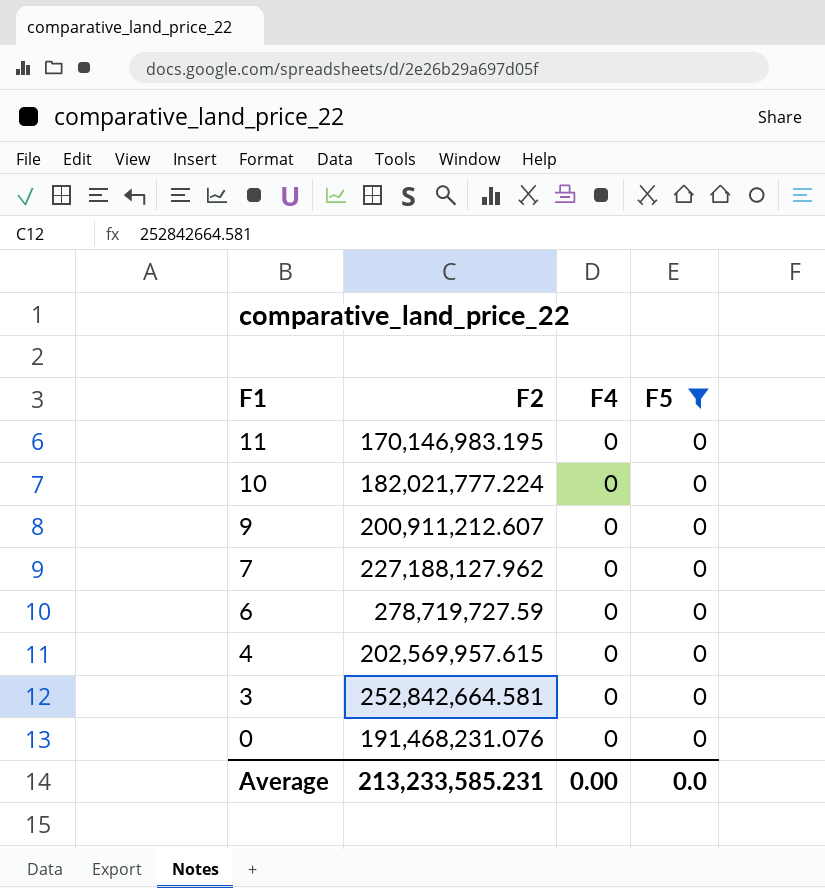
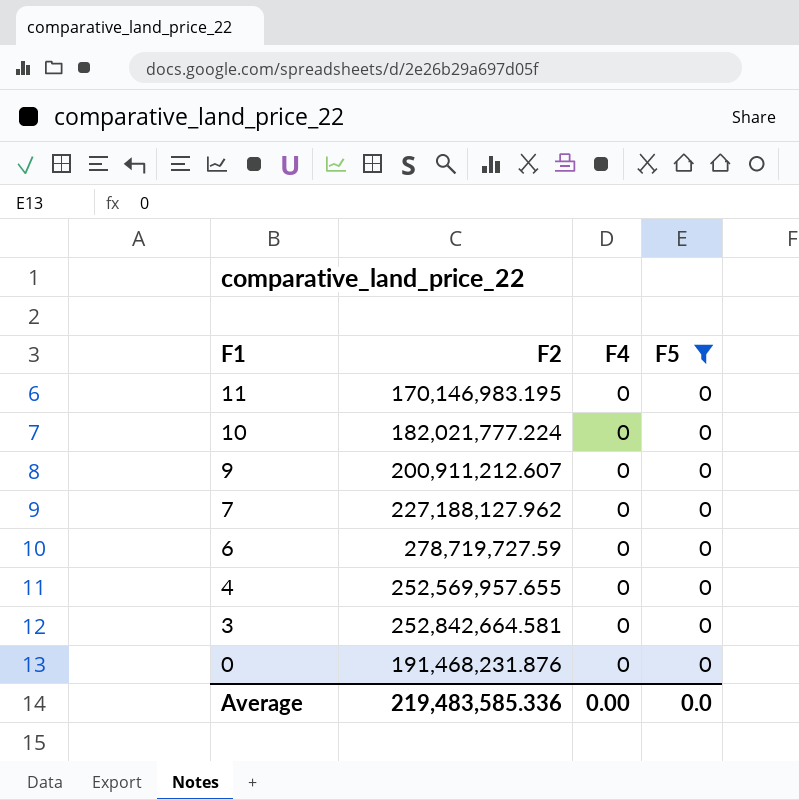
4 | F2: 202,569,957.615 -> 252,569,957.655
0 | F2: 191,468,231.076 -> 191,468,231.876
Average | F2: 213,233,585.231 -> 219,483,585.336

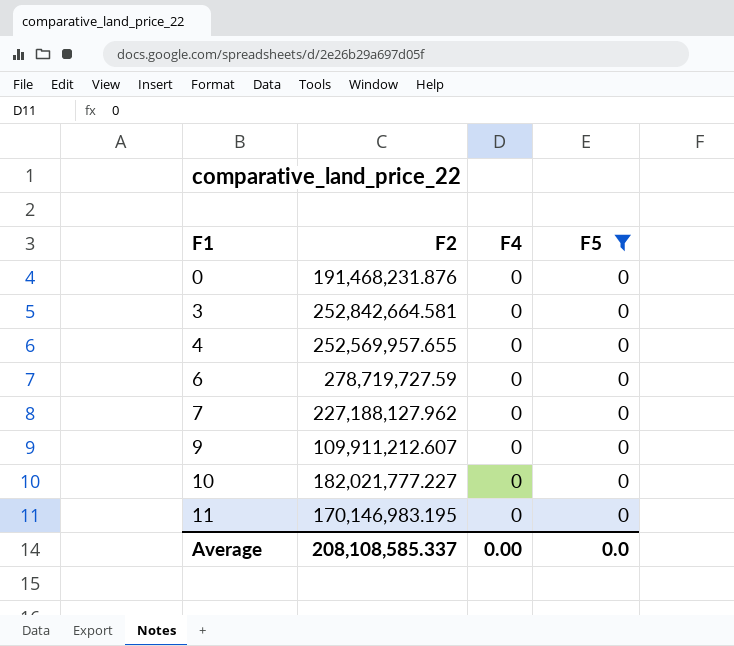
row order: F1 descending -> F1 ascending
9 | F2: 200,911,212.607 -> 109,911,212.607
10 | F2: 182,021,777.224 -> 182,021,777.227
Average | F2: 219,483,585.336 -> 208,108,585.337

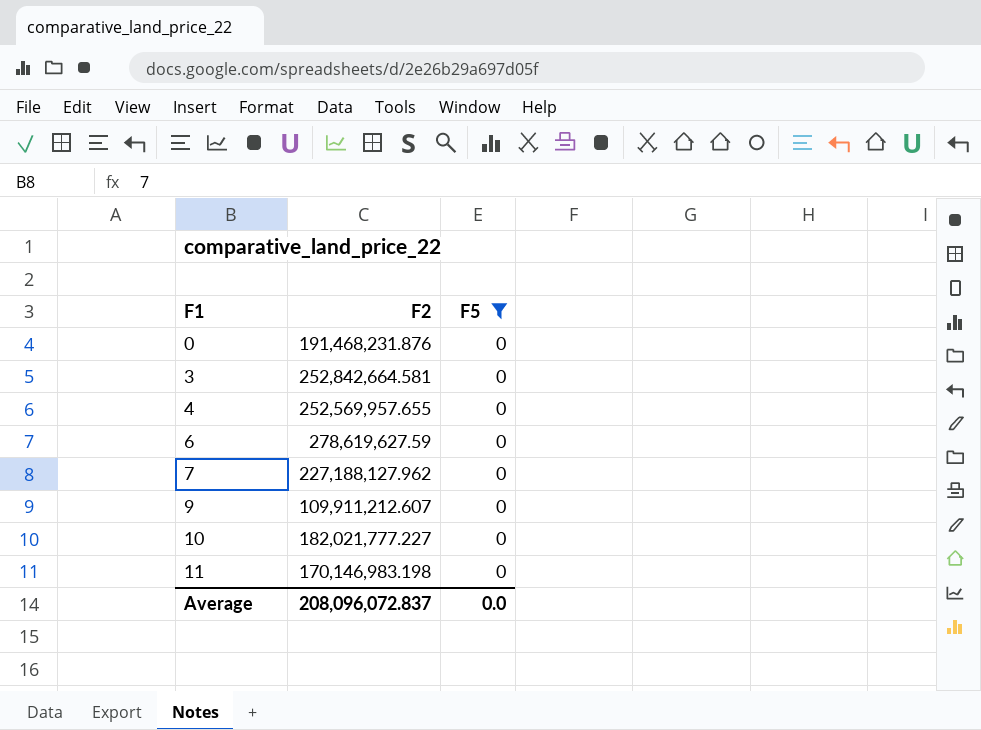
column F4 | position: 3 -> none
6 | F2: 278,719,727.59 -> 278,619,627.59
11 | F2: 170,146,983.195 -> 170,146,983.198
Average | F2: 208,108,585.337 -> 208,096,072.837

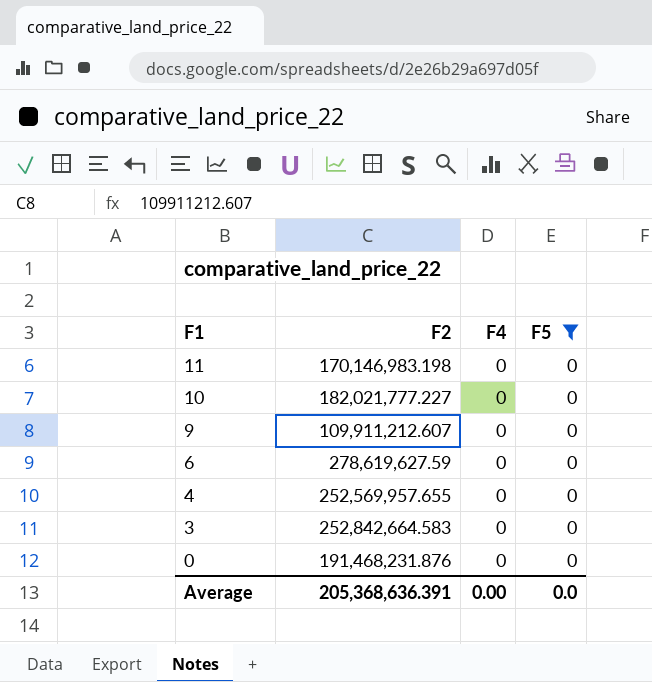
row order: F1 ascending -> F1 descending
column F4 | position: none -> 3
row 7: 227,188,127.962 | 0 -> none
3 | F2: 252,842,664.581 -> 252,842,664.583
Average | F2: 208,096,072.837 -> 205,368,636.391

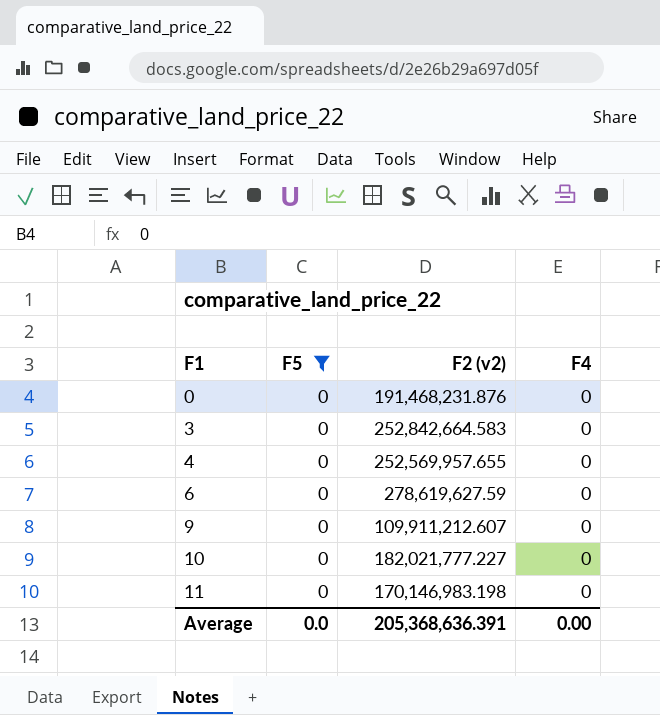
row order: F1 descending -> F1 ascending
column F5 | position: 4 -> 2
column name: F2 -> F2 (v2)

